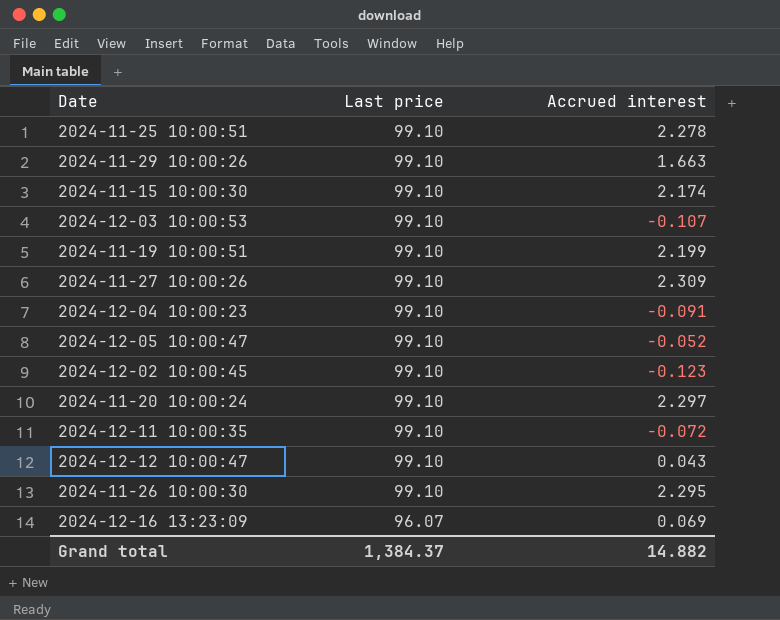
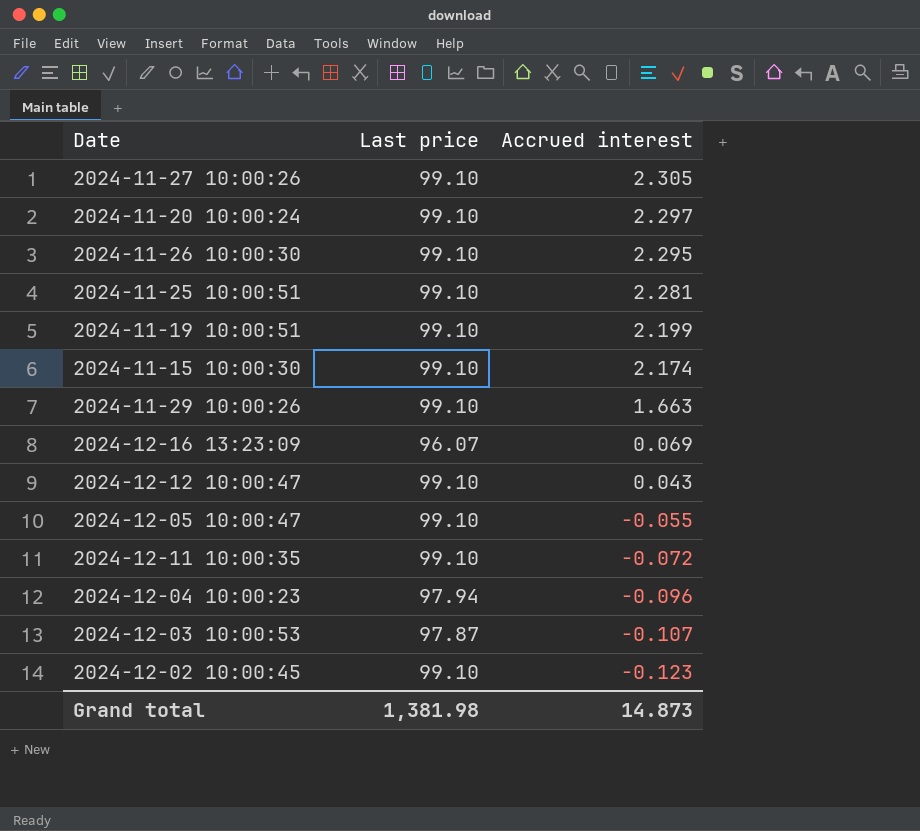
row order: Last price descending -> Accrued interest descending
2024-11-27 10:00:26 | Accrued interest: 2.309 -> 2.305
2024-11-25 10:00:51 | Accrued interest: 2.278 -> 2.281
2024-12-05 10:00:47 | Accrued interest: -0.052 -> -0.055
2024-12-04 10:00:23 | Last price: 99.10 -> 97.94
2024-12-04 10:00:23 | Accrued interest: -0.091 -> -0.096
2024-12-03 10:00:53 | Last price: 99.10 -> 97.87
Grand total | Last price: 1,384.37 -> 1,381.98
Grand total | Accrued interest: 14.882 -> 14.873

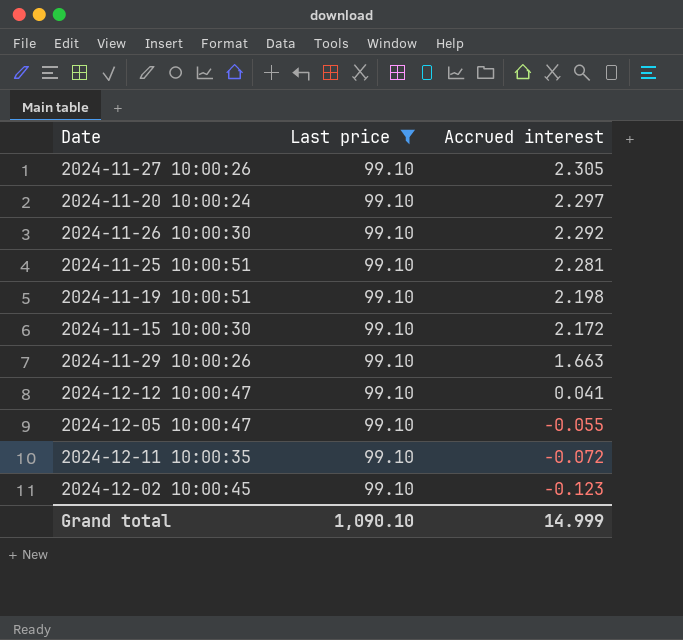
filter: none -> Last price = 99.10
2024-11-26 10:00:30 | Accrued interest: 2.295 -> 2.292
2024-11-19 10:00:51 | Accrued interest: 2.199 -> 2.198
2024-11-15 10:00:30 | Accrued interest: 2.174 -> 2.172
2024-12-12 10:00:47 | Accrued interest: 0.043 -> 0.041
Grand total | Last price: 1,381.98 -> 1,090.10
Grand total | Accrued interest: 14.873 -> 14.999

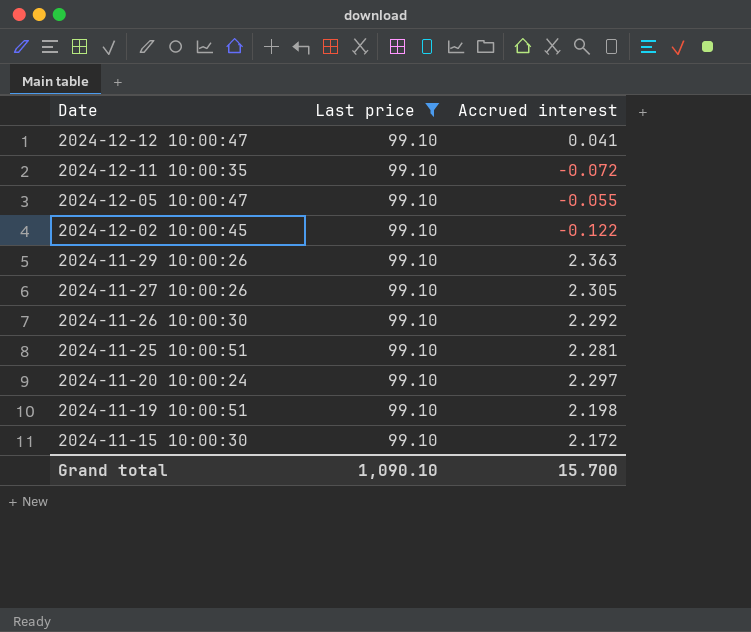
row order: Accrued interest descending -> Date descending
2024-12-02 10:00:45 | Accrued interest: -0.123 -> -0.122
2024-11-29 10:00:26 | Accrued interest: 1.663 -> 2.363
Grand total | Accrued interest: 14.999 -> 15.700

